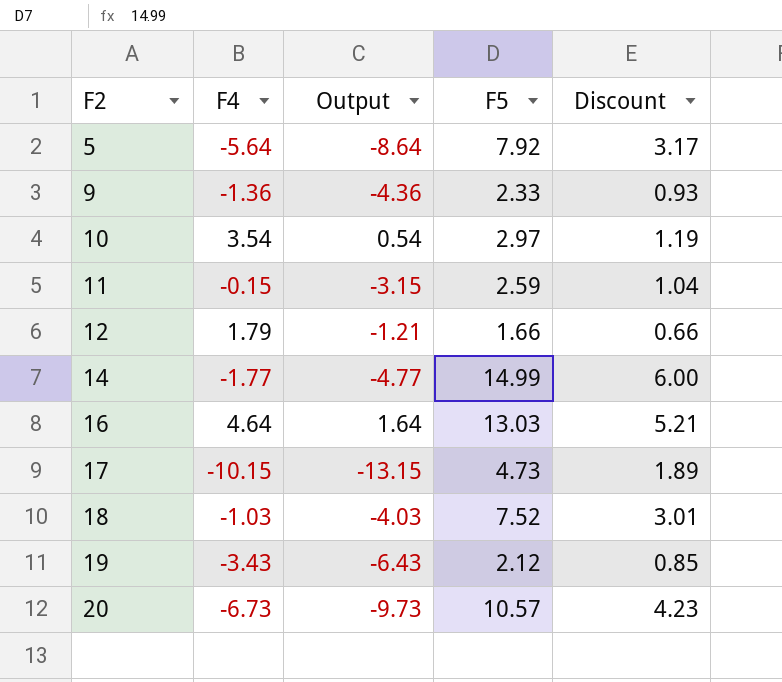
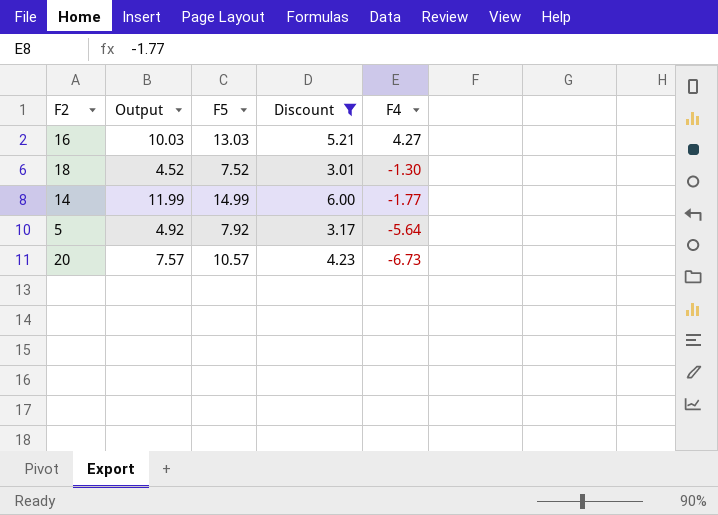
filter: none -> Discount >= 3.01
row order: F2 ascending -> F4 descending
column Output | formula: [F4] - 3 -> [F5] - 3
column F4 | position: 2 -> 5
16 | F4: 4.64 -> 4.27
18 | F4: -1.03 -> -1.30

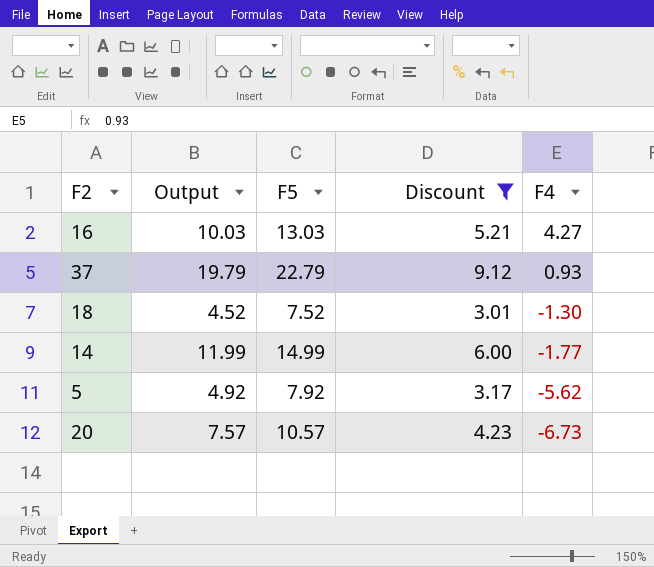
row 37: none -> 19.79 | 22.79 | 9.12 | 0.93
5 | F4: -5.64 -> -5.62

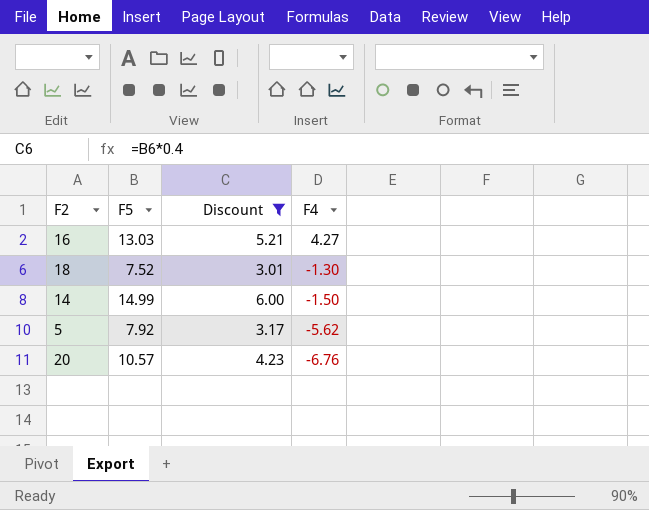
column Output | formula: [F5] - 3 -> none
row 37: 19.79 | 22.79 | 9.12 | 0.93 -> none
14 | F4: -1.77 -> -1.50
20 | F4: -6.73 -> -6.76

